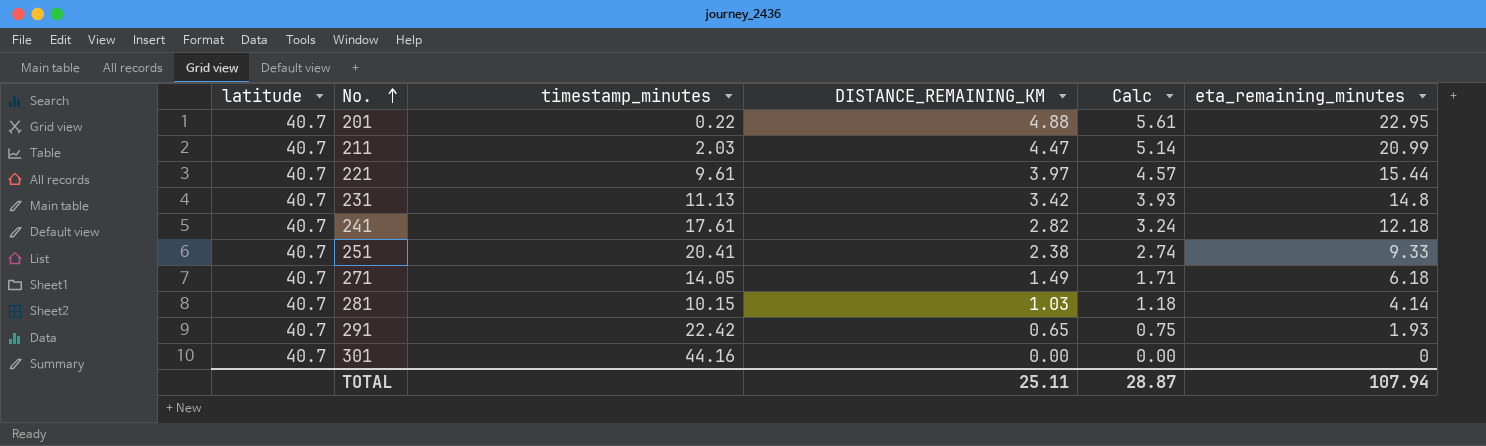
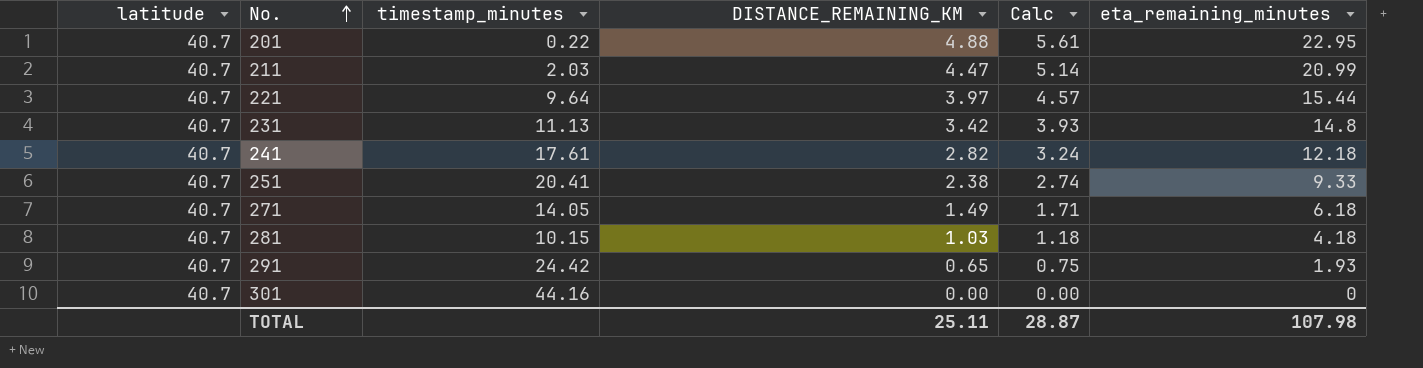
221 | timestamp_minutes: 9.61 -> 9.64
281 | eta_remaining_minutes: 4.14 -> 4.18
291 | timestamp_minutes: 22.42 -> 24.42
TOTAL | eta_remaining_minutes: 107.94 -> 107.98

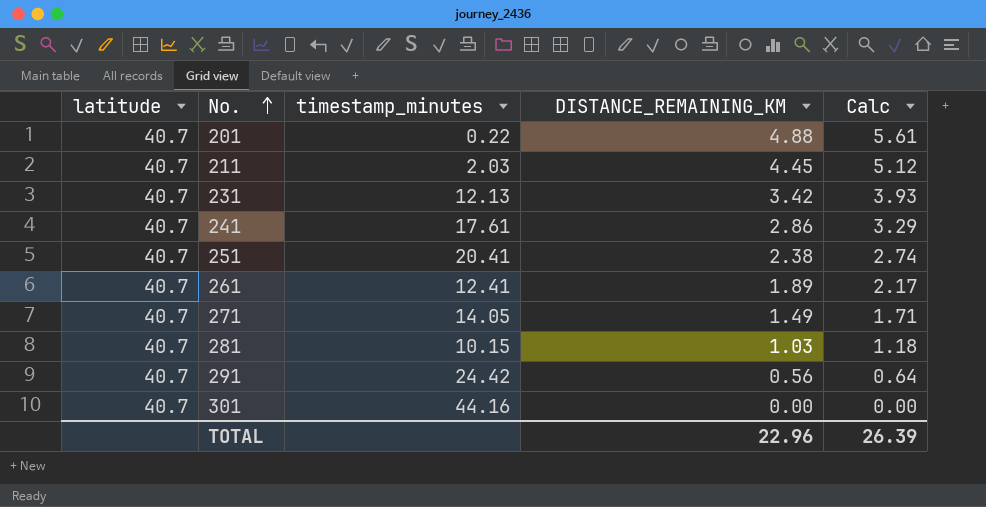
column eta_remaining_minutes | position: 6 -> none
row 221: 40.7 | 9.64 | 3.97 | 4.57 | 15.44 -> none
211 | DISTANCE_REMAINING_KM: 4.47 -> 4.45
211 | Calc: 5.14 -> 5.12
231 | timestamp_minutes: 11.13 -> 12.13
241 | DISTANCE_REMAINING_KM: 2.82 -> 2.86
241 | Calc: 3.24 -> 3.29
row 261: none -> 40.7 | 12.41 | 1.89 | 2.17
291 | DISTANCE_REMAINING_KM: 0.65 -> 0.56
291 | Calc: 0.75 -> 0.64
TOTAL | DISTANCE_REMAINING_KM: 25.11 -> 22.96
TOTAL | Calc: 28.87 -> 26.39

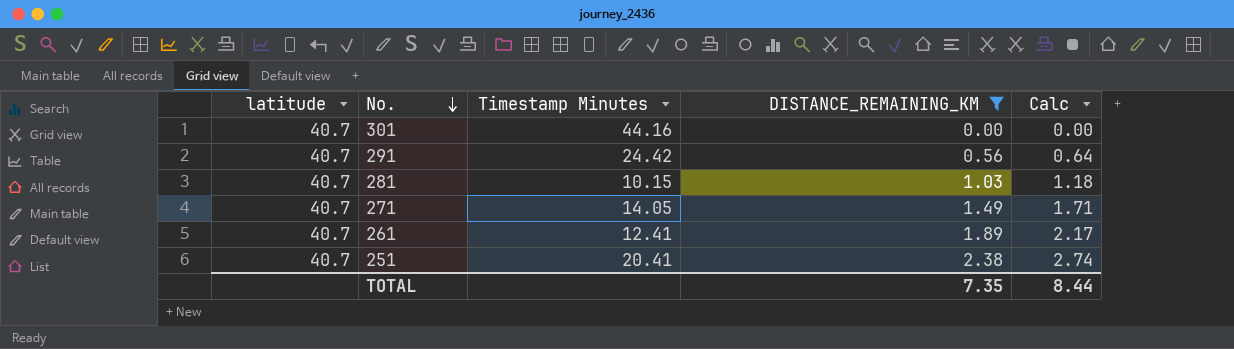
filter: none -> DISTANCE_REMAINING_KM <= 2.38
row order: No. ascending -> No. descending
column name: timestamp_minutes -> Timestamp Minutes
TOTAL | DISTANCE_REMAINING_KM: 22.96 -> 7.35
TOTAL | Calc: 26.39 -> 8.44

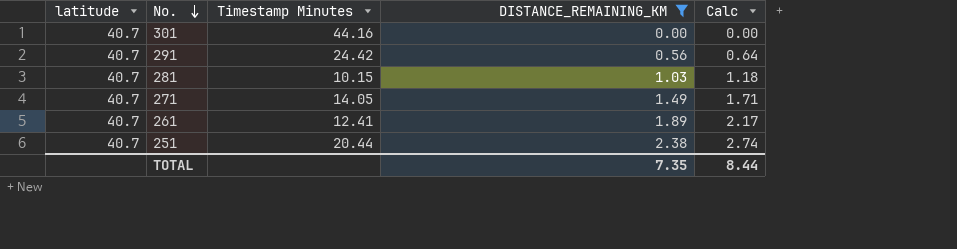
251 | Timestamp Minutes: 20.41 -> 20.44

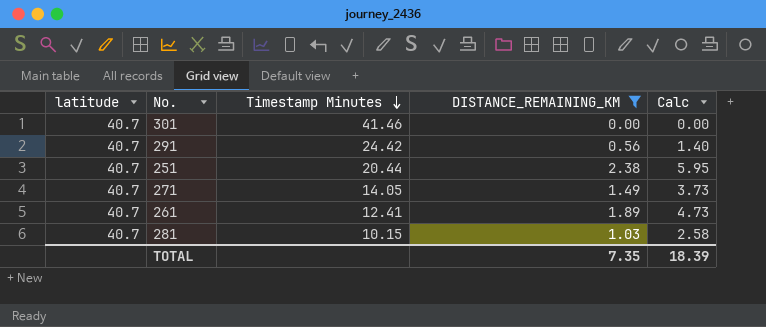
row order: No. descending -> Timestamp Minutes descending
column Calc | formula: [DISTANCE_REMAINING_KM] * 1.15 -> [DISTANCE_REMAINING_KM] * 2.5
301 | Timestamp Minutes: 44.16 -> 41.46
TOTAL | Calc: 8.44 -> 18.39

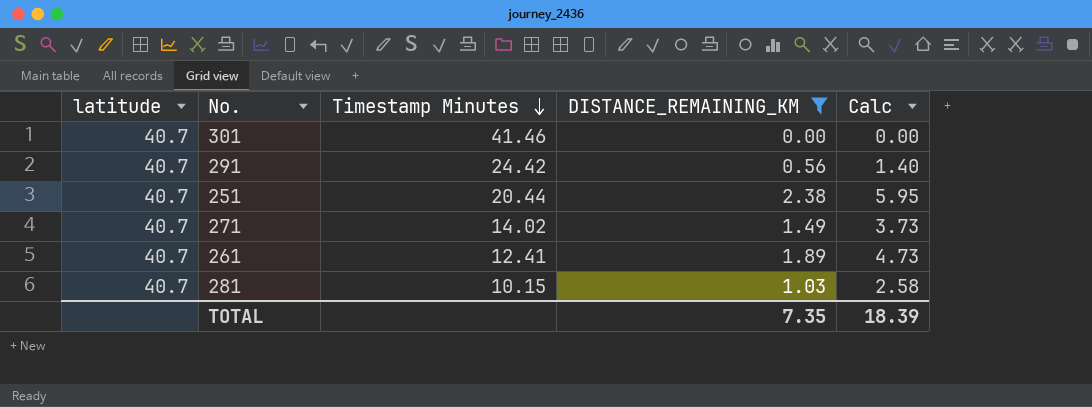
271 | Timestamp Minutes: 14.05 -> 14.02

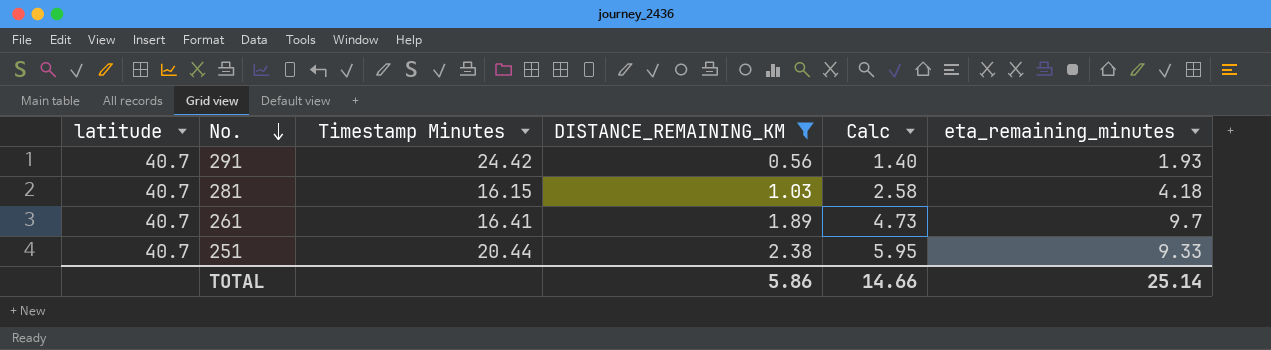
row order: Timestamp Minutes descending -> No. descending
column eta_remaining_minutes | position: none -> 6
row 301: 40.7 | 41.46 | 0.00 | 0.00 -> none
row 271: 40.7 | 14.02 | 1.49 | 3.73 -> none
281 | Timestamp Minutes: 10.15 -> 16.15
261 | Timestamp Minutes: 12.41 -> 16.41
TOTAL | DISTANCE_REMAINING_KM: 7.35 -> 5.86
TOTAL | Calc: 18.39 -> 14.66

